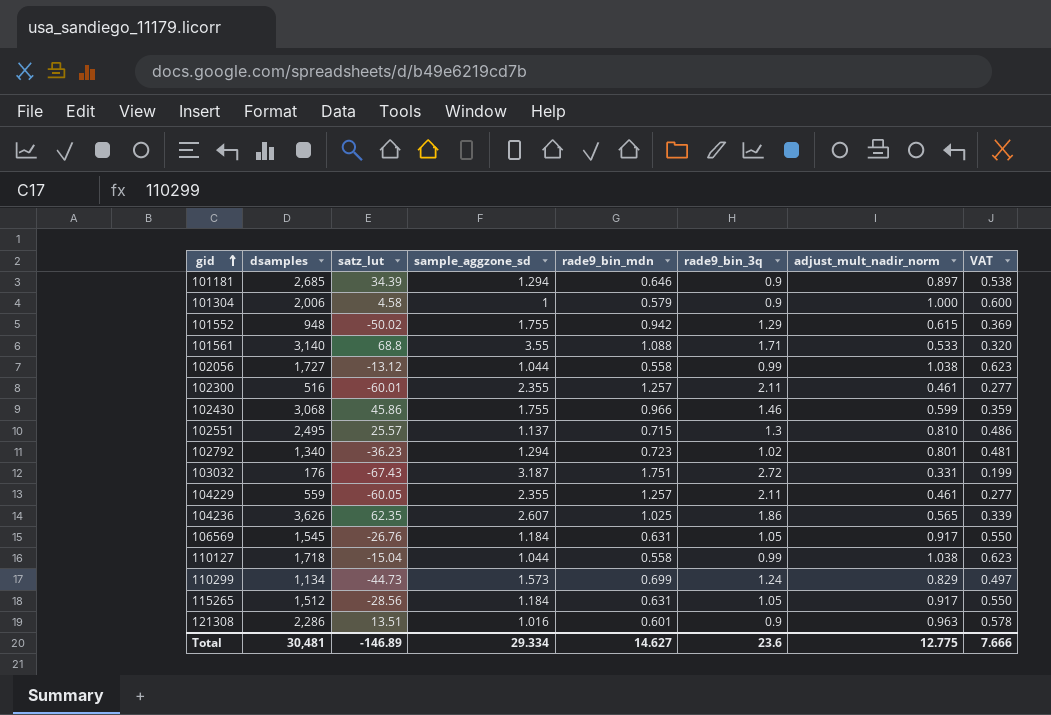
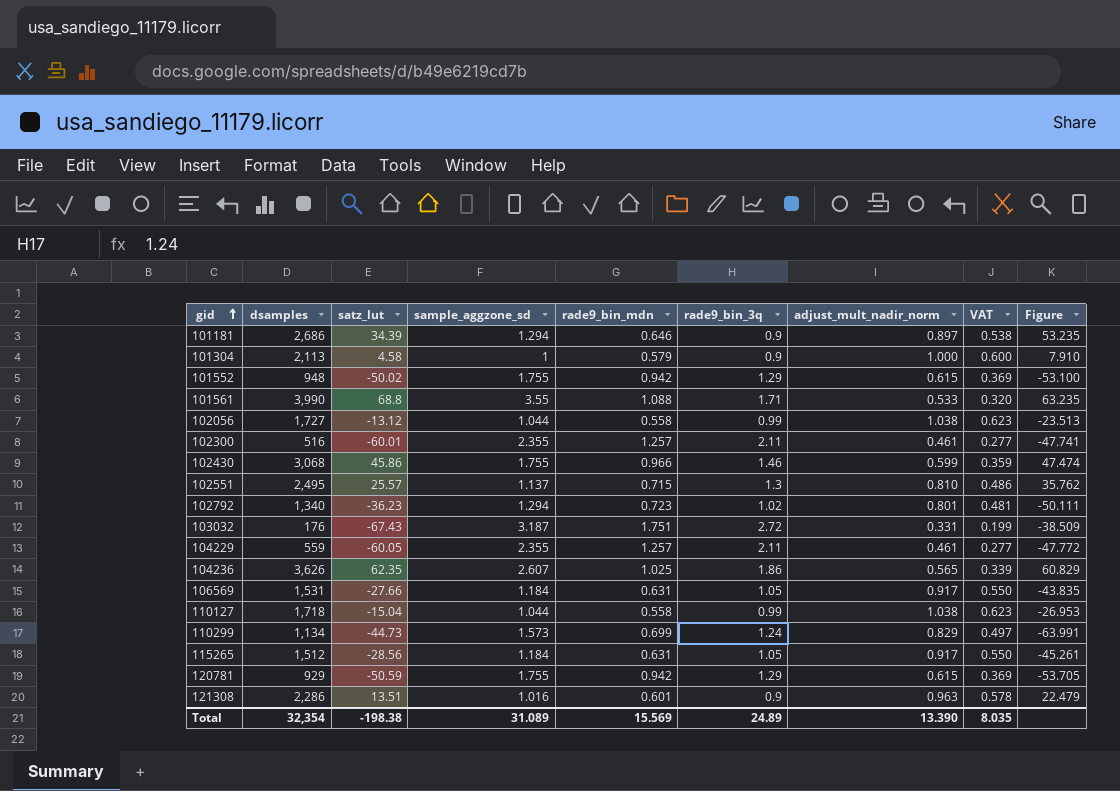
column Figure | formula: none -> [satz_lut] / [rade9_bin_mdn]
101181 | dsamples: 2,685 -> 2,686
101304 | dsamples: 2,006 -> 2,113
101561 | dsamples: 3,140 -> 3,990
106569 | dsamples: 1,545 -> 1,531
106569 | satz_lut: -26.76 -> -27.66
row 120781: none -> 929 | -50.59 | 1.755 | 0.942 | 1.29 | 0.615 | 0.369 | -53.705
Total | dsamples: 30,481 -> 32,354
Total | satz_lut: -146.89 -> -198.38
Total | sample_aggzone_sd: 29.334 -> 31.089
Total | rade9_bin_mdn: 14.627 -> 15.569
Total | rade9_bin_3q: 23.6 -> 24.89
Total | adjust_mult_nadir_norm: 12.775 -> 13.390
Total | VAT: 7.666 -> 8.035

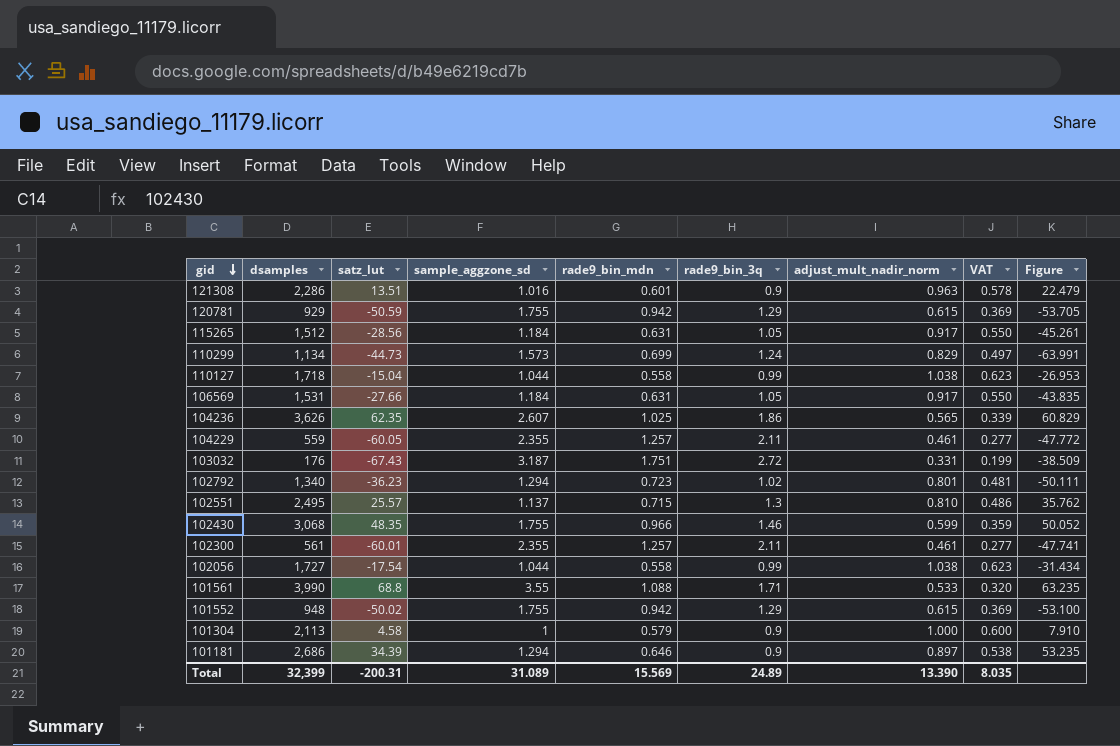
row order: gid ascending -> gid descending
102430 | satz_lut: 45.86 -> 48.35
102430 | Figure: 47.474 -> 50.052
102300 | dsamples: 516 -> 561
102056 | satz_lut: -13.12 -> -17.54
102056 | Figure: -23.513 -> -31.434
Total | dsamples: 32,354 -> 32,399
Total | satz_lut: -198.38 -> -200.31

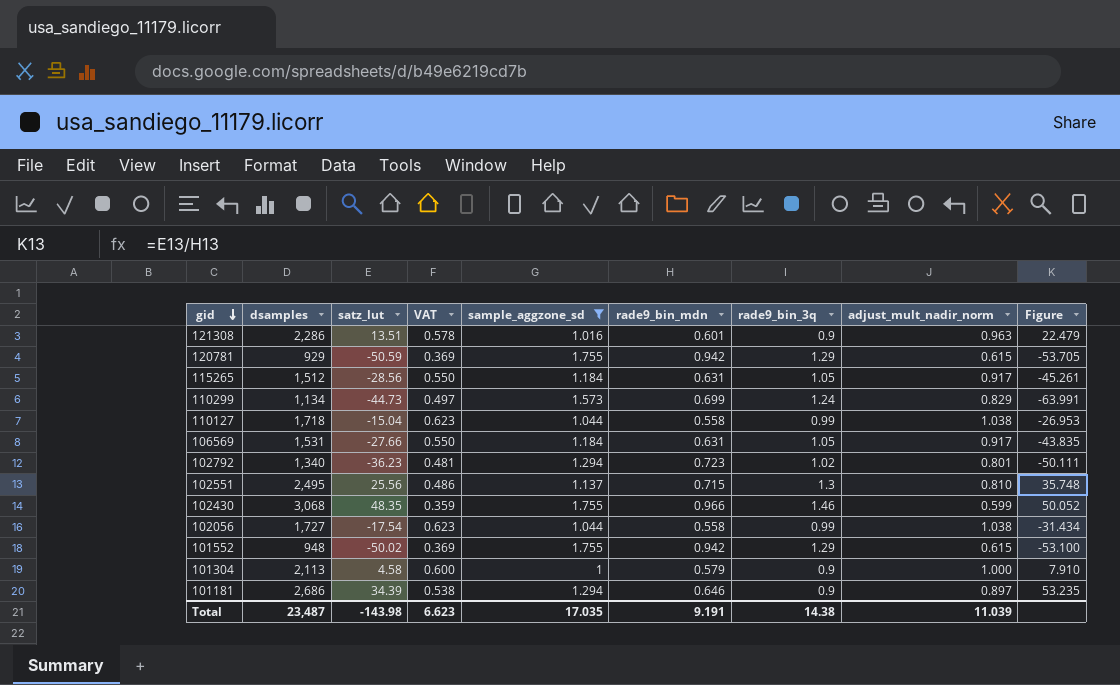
filter: none -> sample_aggzone_sd <= 1.755
column VAT | position: 8 -> 4
102551 | satz_lut: 25.57 -> 25.56
102551 | Figure: 35.762 -> 35.748
Total | dsamples: 32,399 -> 23,487
Total | satz_lut: -200.31 -> -143.98
Total | VAT: 8.035 -> 6.623
Total | sample_aggzone_sd: 31.089 -> 17.035
Total | rade9_bin_mdn: 15.569 -> 9.191
Total | rade9_bin_3q: 24.89 -> 14.38
Total | adjust_mult_nadir_norm: 13.390 -> 11.039

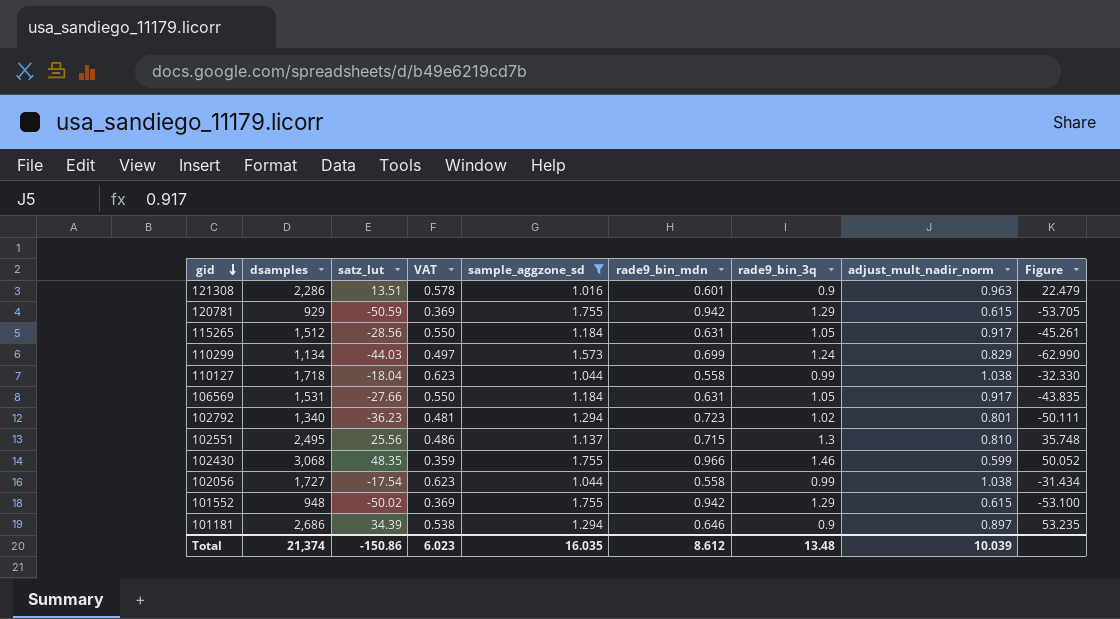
row 101304: 2,113 | 4.58 | 0.600 | 1 | 0.579 | 0.9 | 1.000 | 7.910 -> none
110299 | satz_lut: -44.73 -> -44.03
110299 | Figure: -63.991 -> -62.990
110127 | satz_lut: -15.04 -> -18.04
110127 | Figure: -26.953 -> -32.330
Total | dsamples: 23,487 -> 21,374
Total | satz_lut: -143.98 -> -150.86
Total | VAT: 6.623 -> 6.023
Total | sample_aggzone_sd: 17.035 -> 16.035
Total | rade9_bin_mdn: 9.191 -> 8.612
Total | rade9_bin_3q: 14.38 -> 13.48
Total | adjust_mult_nadir_norm: 11.039 -> 10.039

